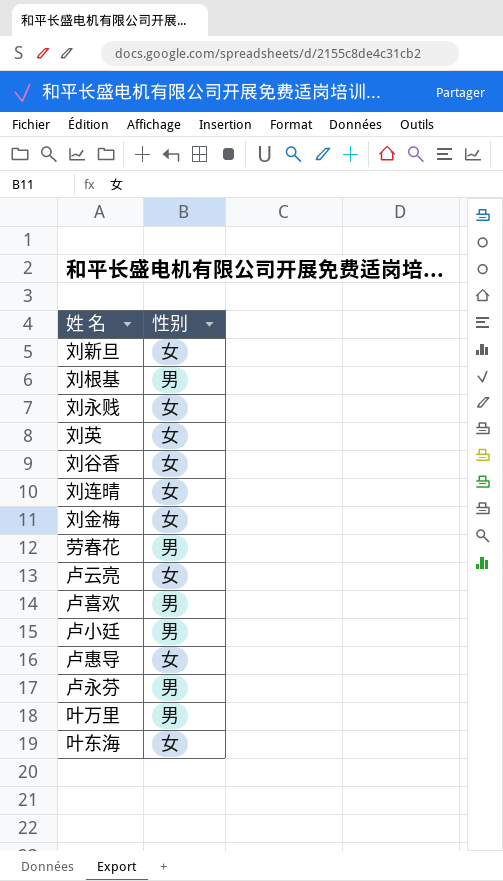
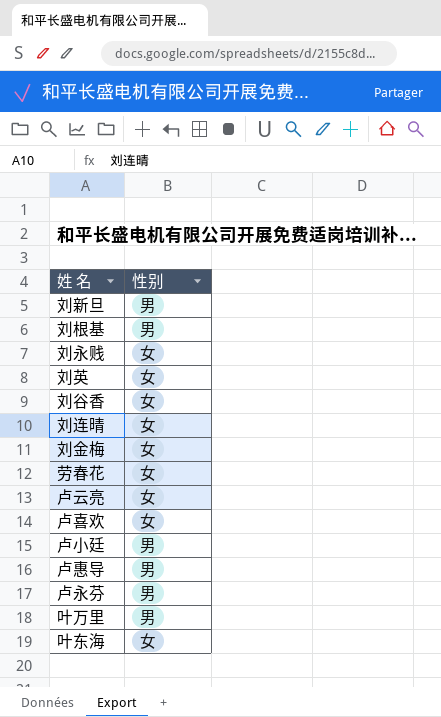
刘新旦 | 性别: 女 -> 男
劳春花 | 性别: 男 -> 女
卢喜欢 | 性别: 男 -> 女
卢惠导 | 性别: 女 -> 男

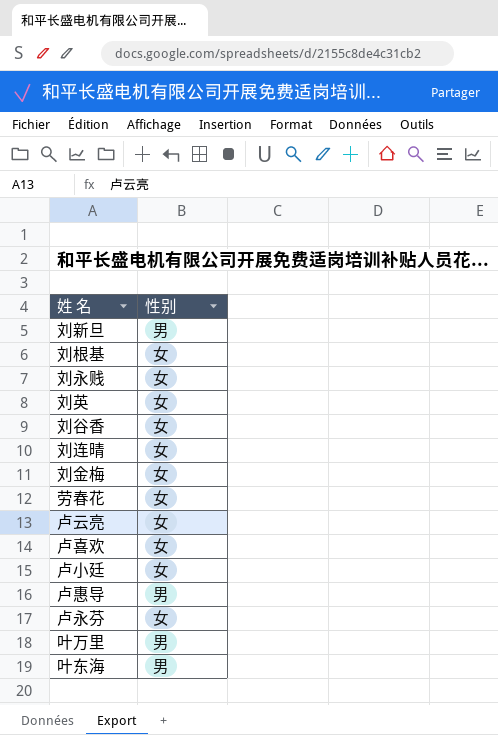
刘根基 | 性别: 男 -> 女
卢小廷 | 性别: 男 -> 女
卢永芬 | 性别: 男 -> 女
叶东海 | 性别: 女 -> 男

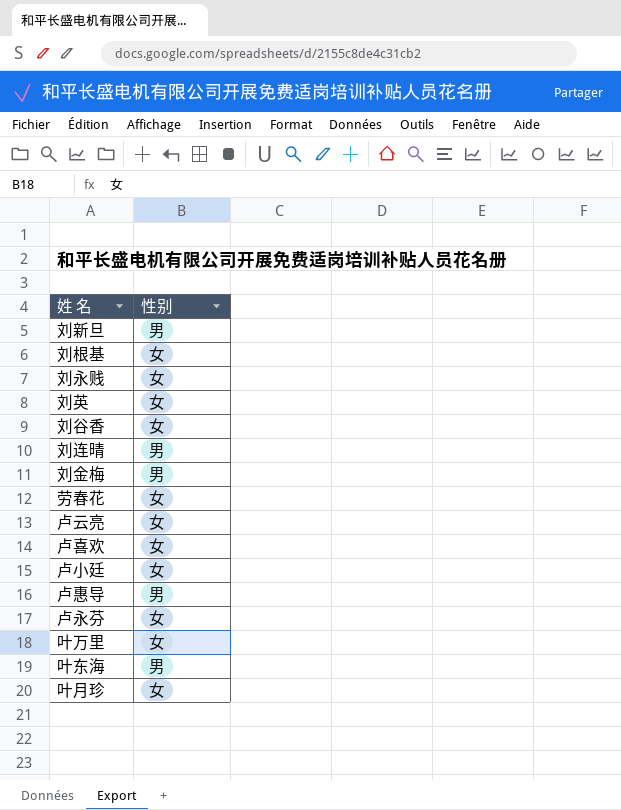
刘连晴 | 性别: 女 -> 男
刘金梅 | 性别: 女 -> 男
叶万里 | 性别: 男 -> 女
row 叶月珍: none -> 女

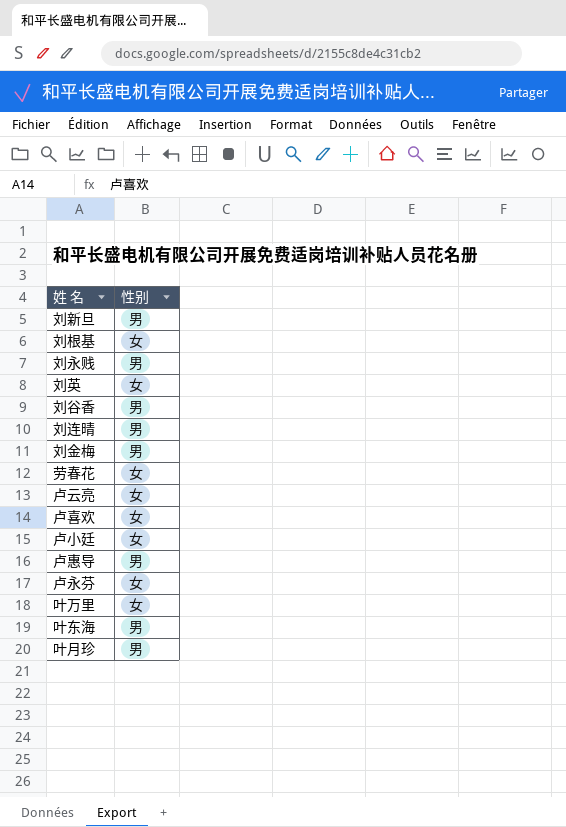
刘永贱 | 性别: 女 -> 男
刘谷香 | 性别: 女 -> 男
叶月珍 | 性别: 女 -> 男

